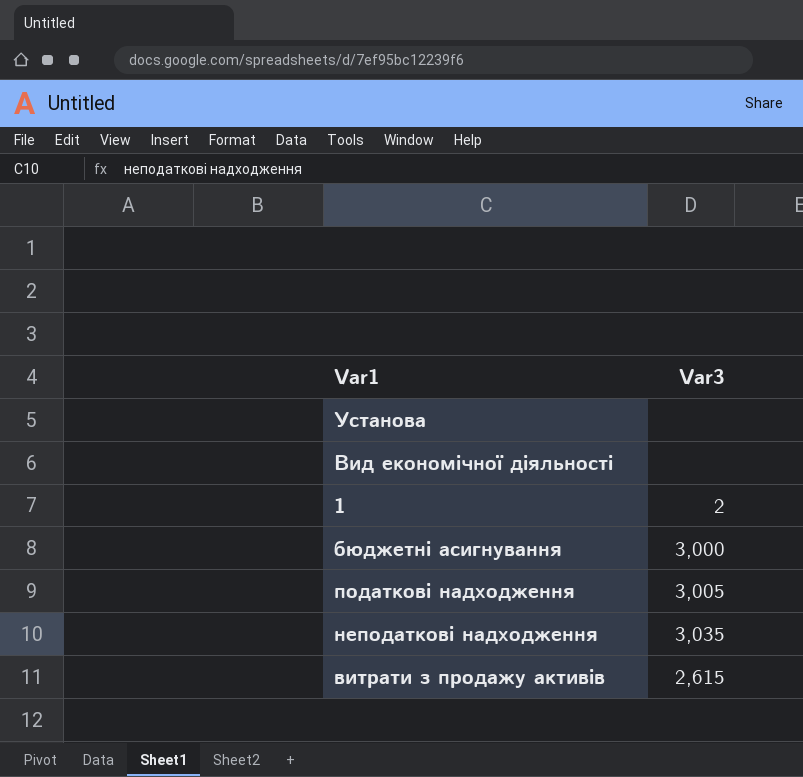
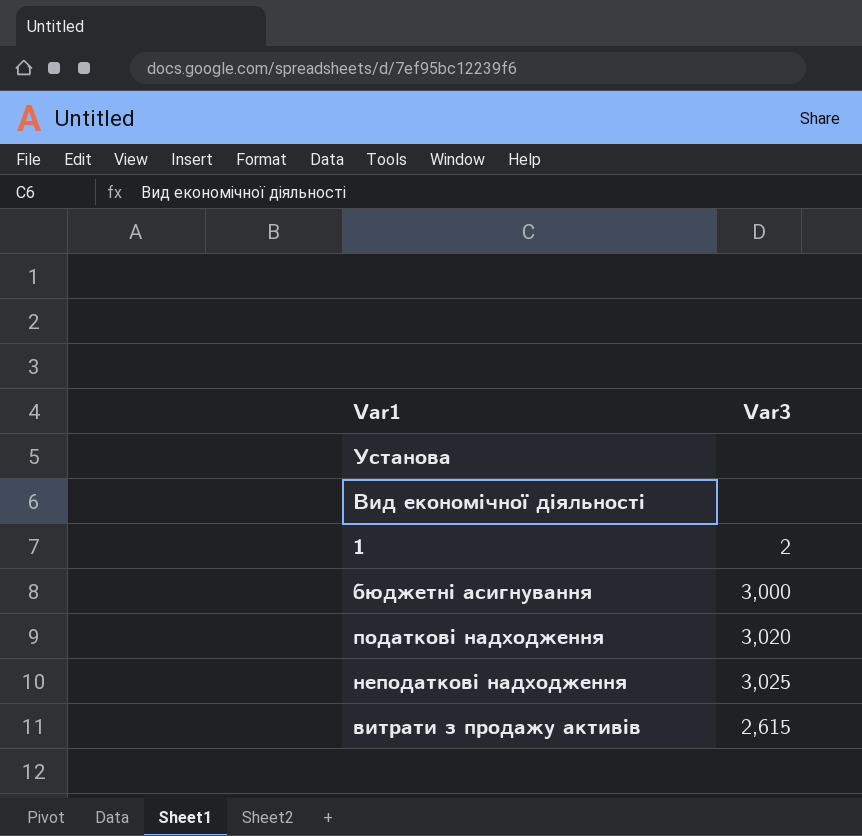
податкові надходження | Var3: 3,005 -> 3,020
неподаткові надходження | Var3: 3,035 -> 3,025

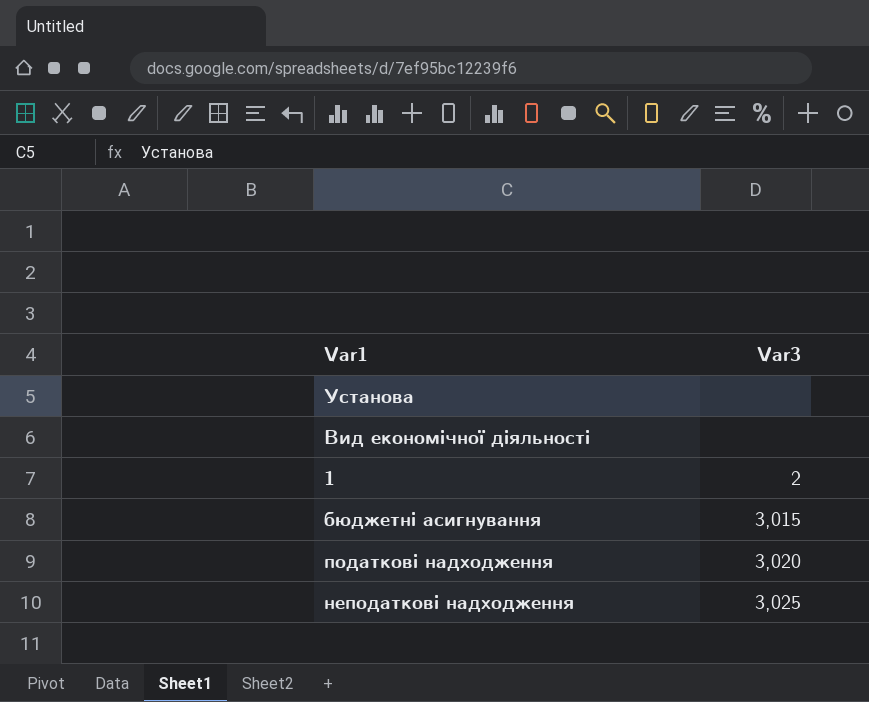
row витрати з продажу активів: 2,615 -> none
бюджетні асигнування | Var3: 3,000 -> 3,015

